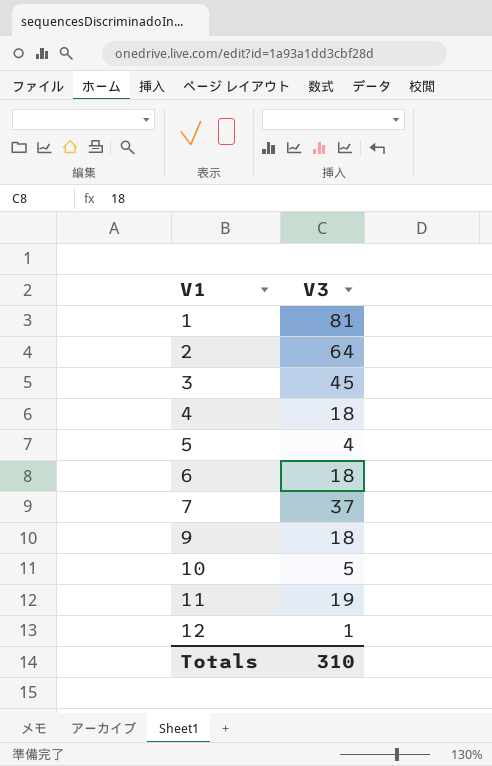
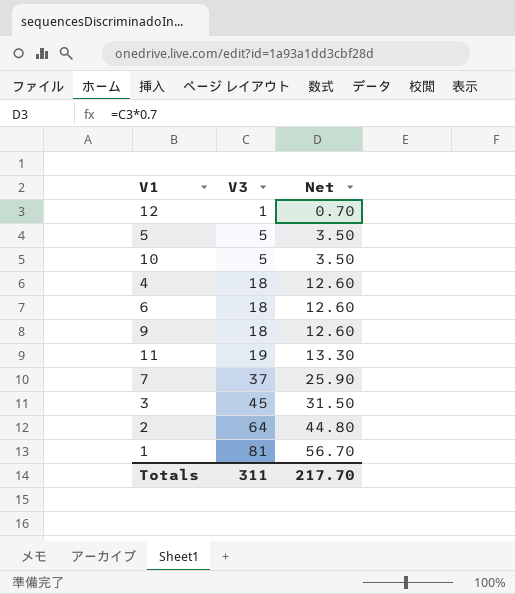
row order: V1 ascending -> V3 ascending
column Net | formula: none -> [V3] * 0.7
5 | V3: 4 -> 5
Totals | V3: 310 -> 311

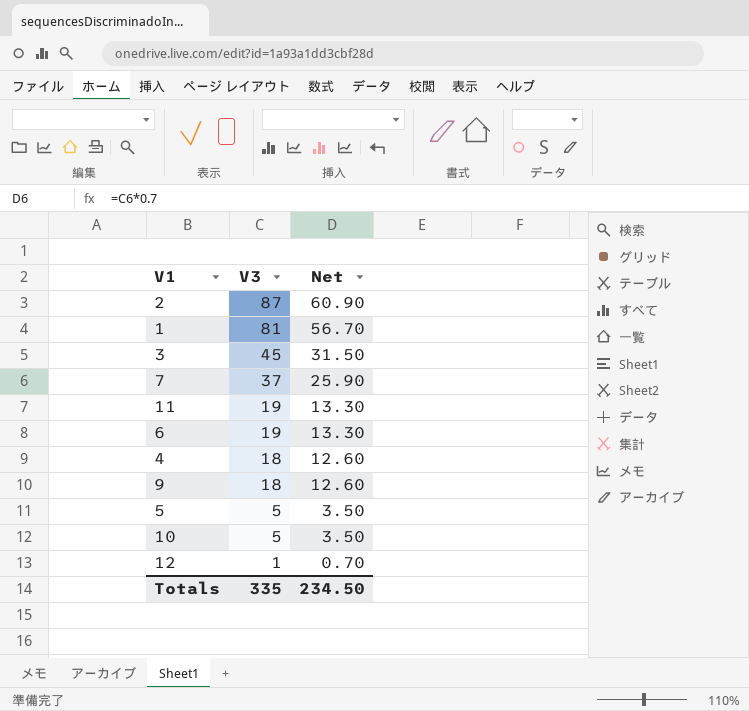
row order: V3 ascending -> V3 descending
2 | V3: 64 -> 87
2 | Net: 44.80 -> 60.90
6 | V3: 18 -> 19
6 | Net: 12.60 -> 13.30
Totals | V3: 311 -> 335
Totals | Net: 217.70 -> 234.50

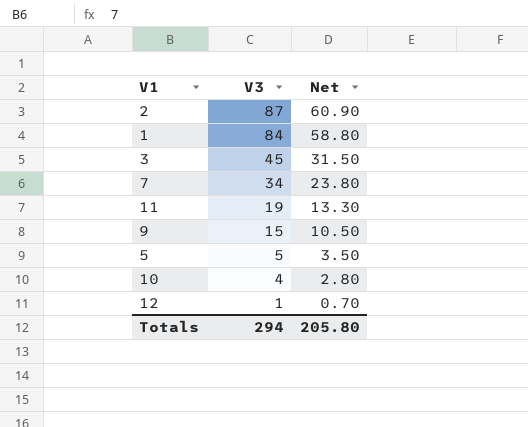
row 6: 19 | 13.30 -> none
row 4: 18 | 12.60 -> none
1 | V3: 81 -> 84
1 | Net: 56.70 -> 58.80
7 | V3: 37 -> 34
7 | Net: 25.90 -> 23.80
9 | V3: 18 -> 15
9 | Net: 12.60 -> 10.50
10 | V3: 5 -> 4
10 | Net: 3.50 -> 2.80
Totals | V3: 335 -> 294
Totals | Net: 234.50 -> 205.80

